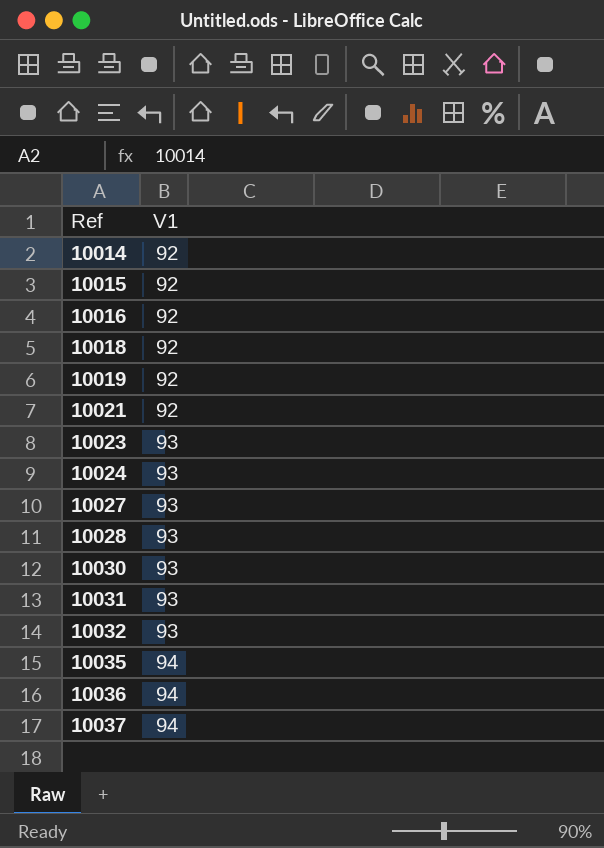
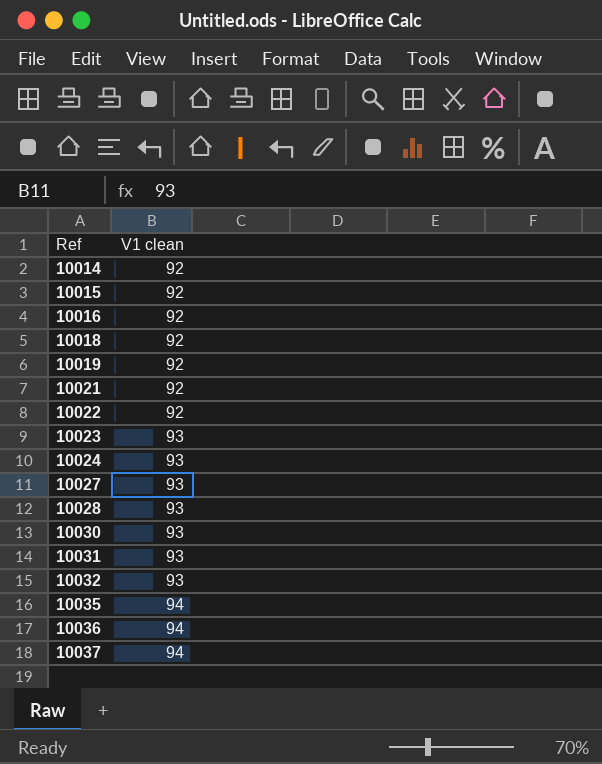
column name: V1 -> V1 clean
row 10022: none -> 92

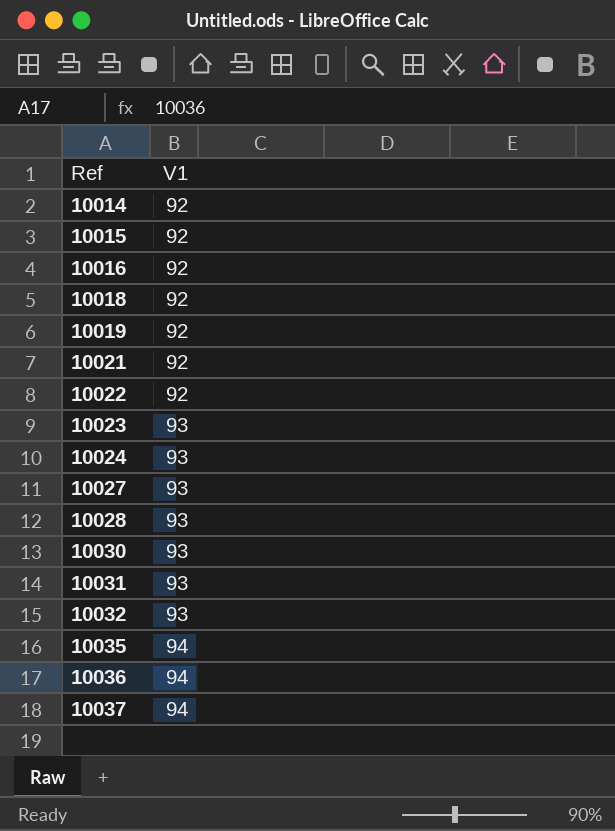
column name: V1 clean -> V1

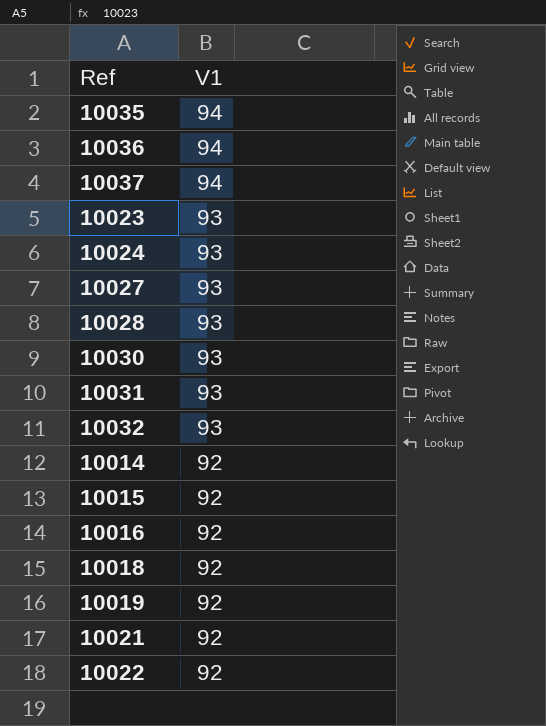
row order: Ref ascending -> V1 descending

